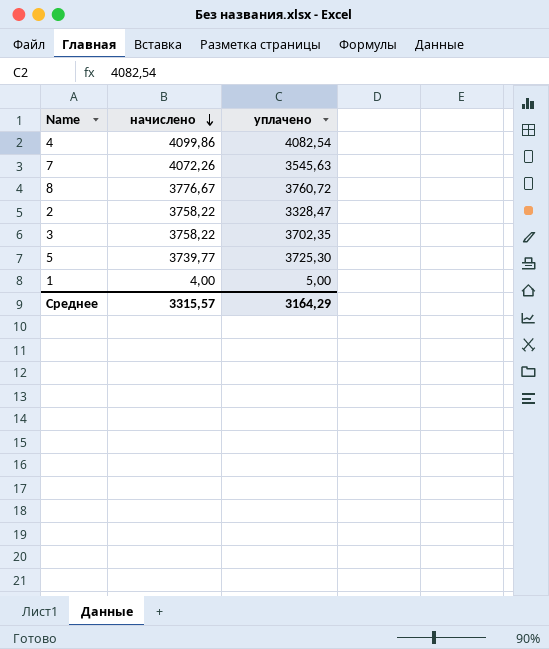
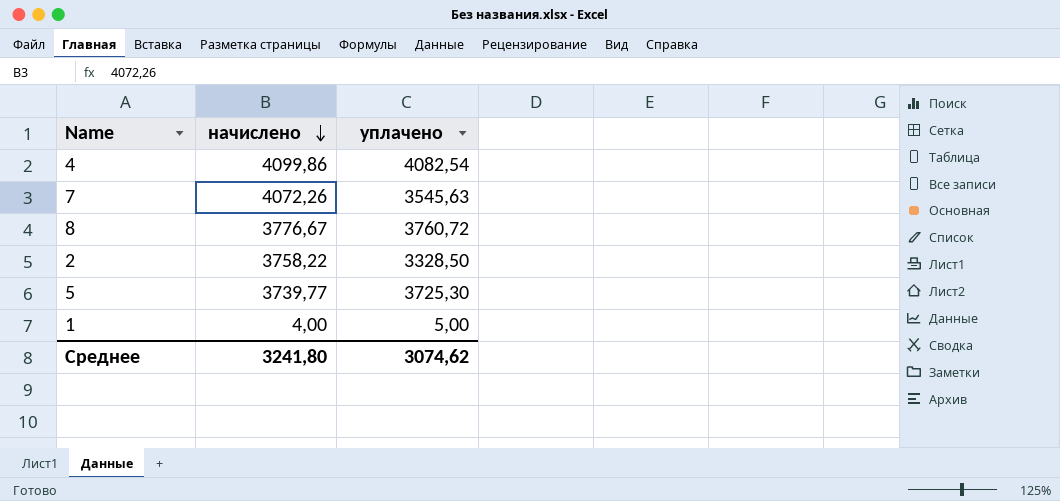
row 3: 3758,22 | 3702,35 -> none
2 | уплачено: 3328,47 -> 3328,50
Среднее | начислено: 3315,57 -> 3241,80
Среднее | уплачено: 3164,29 -> 3074,62

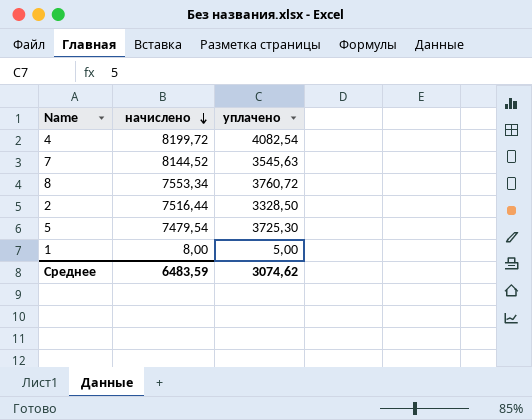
4 | начислено: 4099,86 -> 8199,72
7 | начислено: 4072,26 -> 8144,52
8 | начислено: 3776,67 -> 7553,34
2 | начислено: 3758,22 -> 7516,44
5 | начислено: 3739,77 -> 7479,54
1 | начислено: 4,00 -> 8,00
Среднее | начислено: 3241,80 -> 6483,59

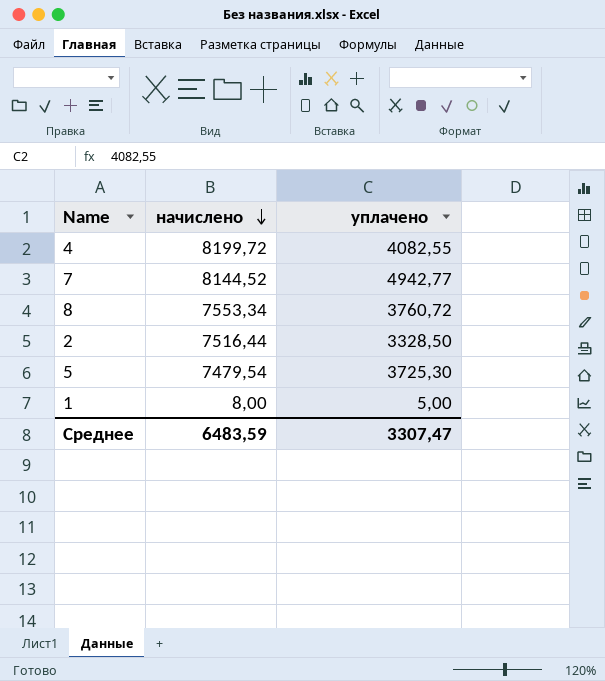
4 | уплачено: 4082,54 -> 4082,55
7 | уплачено: 3545,63 -> 4942,77
Среднее | уплачено: 3074,62 -> 3307,47

